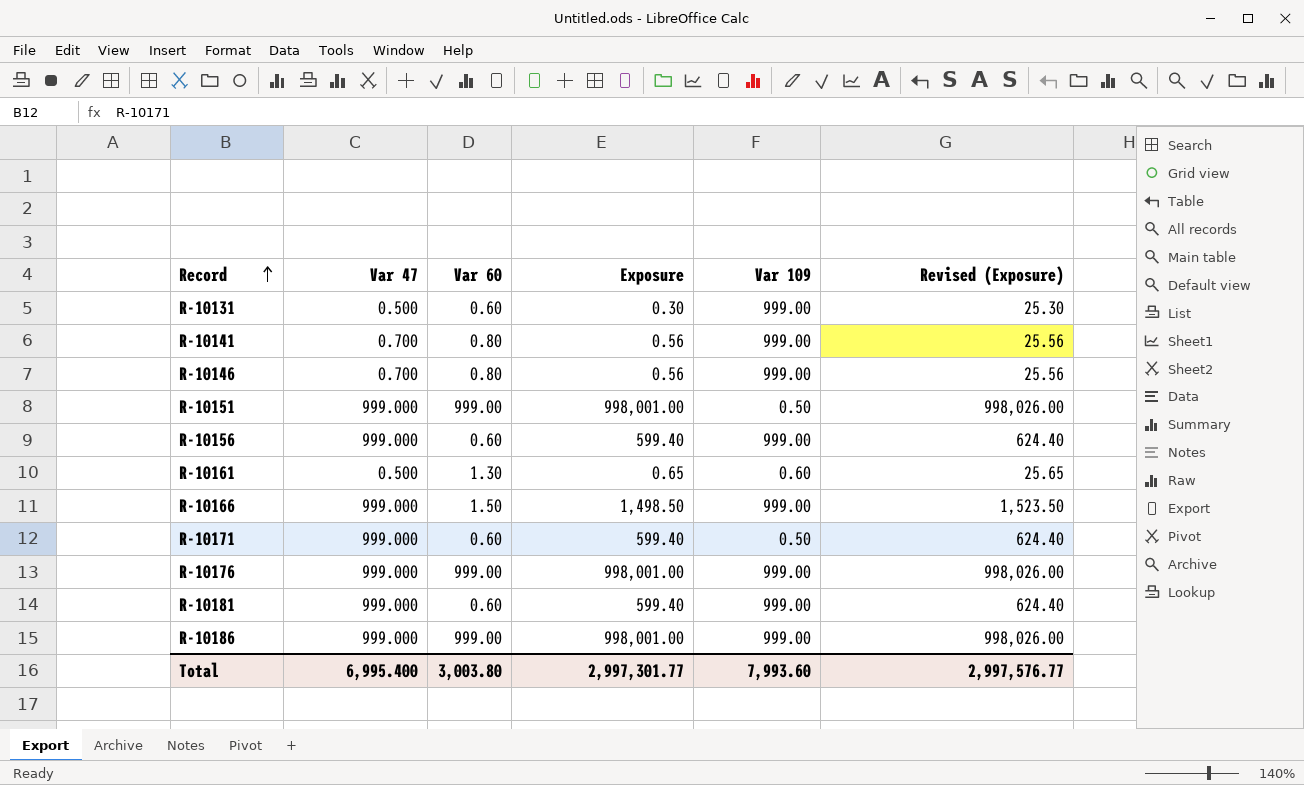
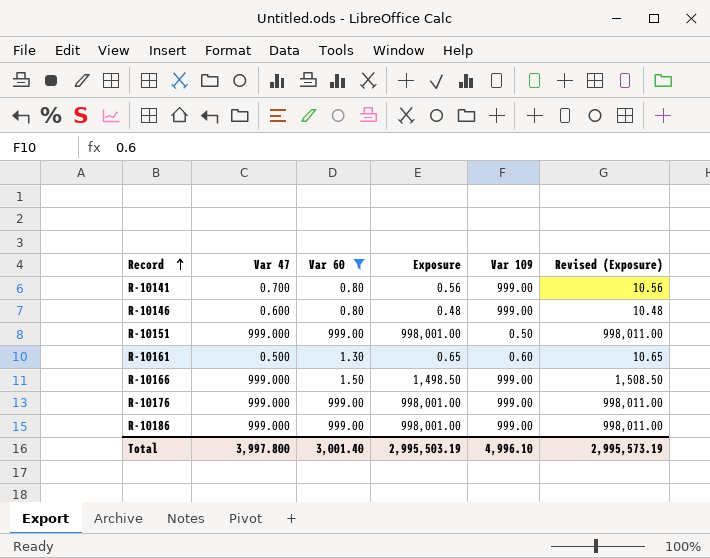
filter: none -> Var 60 != 0.60
column Revised (Exposure) | formula: [Exposure] + 25 -> [Exposure] + 10
R-10146 | Var 47: 0.700 -> 0.600
R-10146 | Exposure: 0.56 -> 0.48
Total | Var 47: 6,995.400 -> 3,997.800
Total | Var 60: 3,003.80 -> 3,001.40
Total | Exposure: 2,997,301.77 -> 2,995,503.19
Total | Var 109: 7,993.60 -> 4,996.10
Total | Revised (Exposure): 2,997,576.77 -> 2,995,573.19

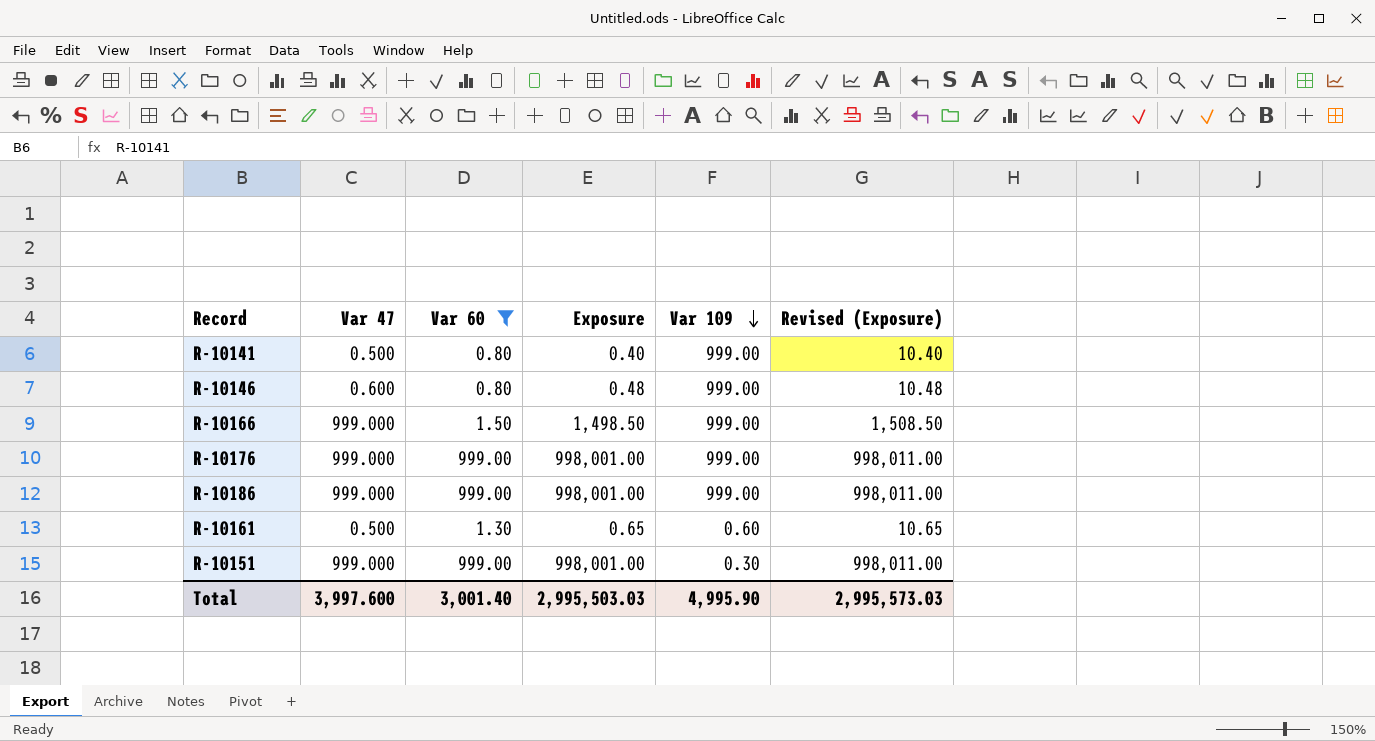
row order: Record ascending -> Var 109 descending
R-10141 | Var 47: 0.700 -> 0.500
R-10141 | Exposure: 0.56 -> 0.40
R-10141 | Revised (Exposure): 10.56 -> 10.40
R-10151 | Var 109: 0.50 -> 0.30
Total | Var 47: 3,997.800 -> 3,997.600
Total | Exposure: 2,995,503.19 -> 2,995,503.03
Total | Var 109: 4,996.10 -> 4,995.90
Total | Revised (Exposure): 2,995,573.19 -> 2,995,573.03

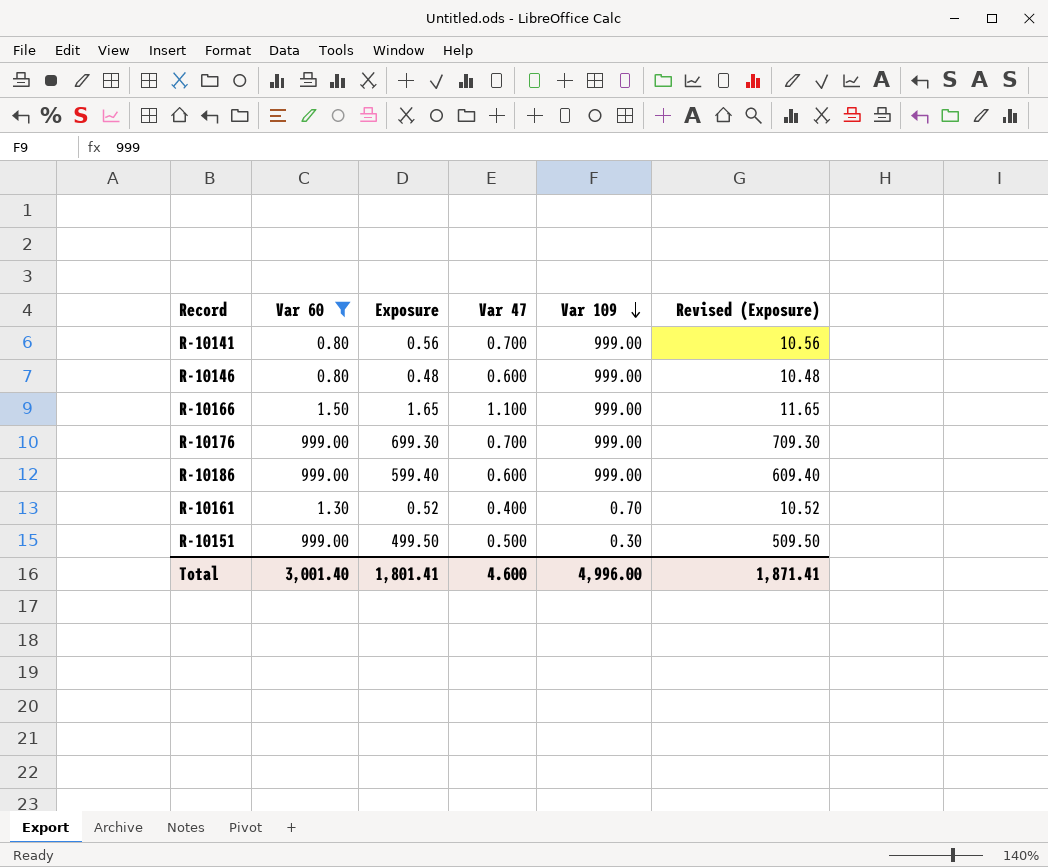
column Var 47 | position: 2 -> 4
R-10141 | Exposure: 0.40 -> 0.56
R-10141 | Var 47: 0.500 -> 0.700
R-10141 | Revised (Exposure): 10.40 -> 10.56
R-10166 | Exposure: 1,498.50 -> 1.65
R-10166 | Var 47: 999.000 -> 1.100
R-10166 | Revised (Exposure): 1,508.50 -> 11.65
R-10176 | Exposure: 998,001.00 -> 699.30
R-10176 | Var 47: 999.000 -> 0.700
R-10176 | Revised (Exposure): 998,011.00 -> 709.30
R-10186 | Exposure: 998,001.00 -> 599.40
R-10186 | Var 47: 999.000 -> 0.600
R-10186 | Revised (Exposure): 998,011.00 -> 609.40
R-10161 | Exposure: 0.65 -> 0.52
R-10161 | Var 47: 0.500 -> 0.400
R-10161 | Var 109: 0.60 -> 0.70
R-10161 | Revised (Exposure): 10.65 -> 10.52
R-10151 | Exposure: 998,001.00 -> 499.50
R-10151 | Var 47: 999.000 -> 0.500
R-10151 | Revised (Exposure): 998,011.00 -> 509.50
Total | Exposure: 2,995,503.03 -> 1,801.41
Total | Var 47: 3,997.600 -> 4.600
Total | Var 109: 4,995.90 -> 4,996.00
Total | Revised (Exposure): 2,995,573.03 -> 1,871.41

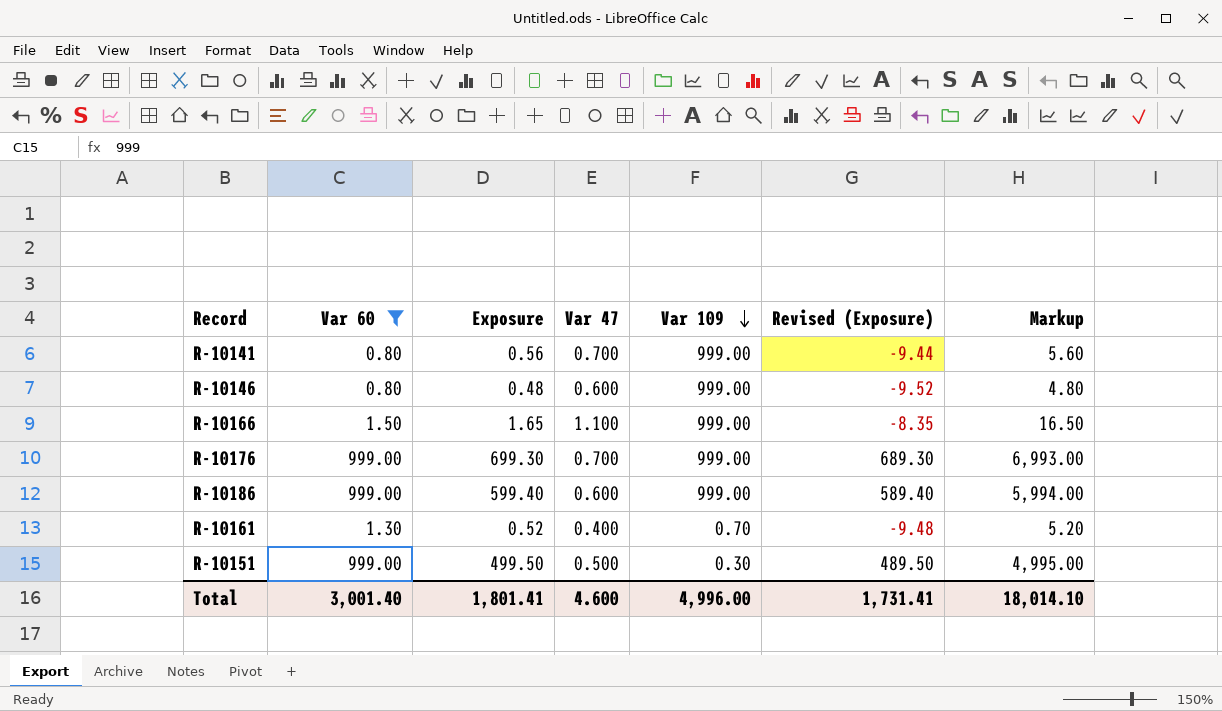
column Revised (Exposure) | formula: [Exposure] + 10 -> [Exposure] - 10
column Markup | formula: none -> [Exposure] * 10
Total | Revised (Exposure): 1,871.41 -> 1,731.41

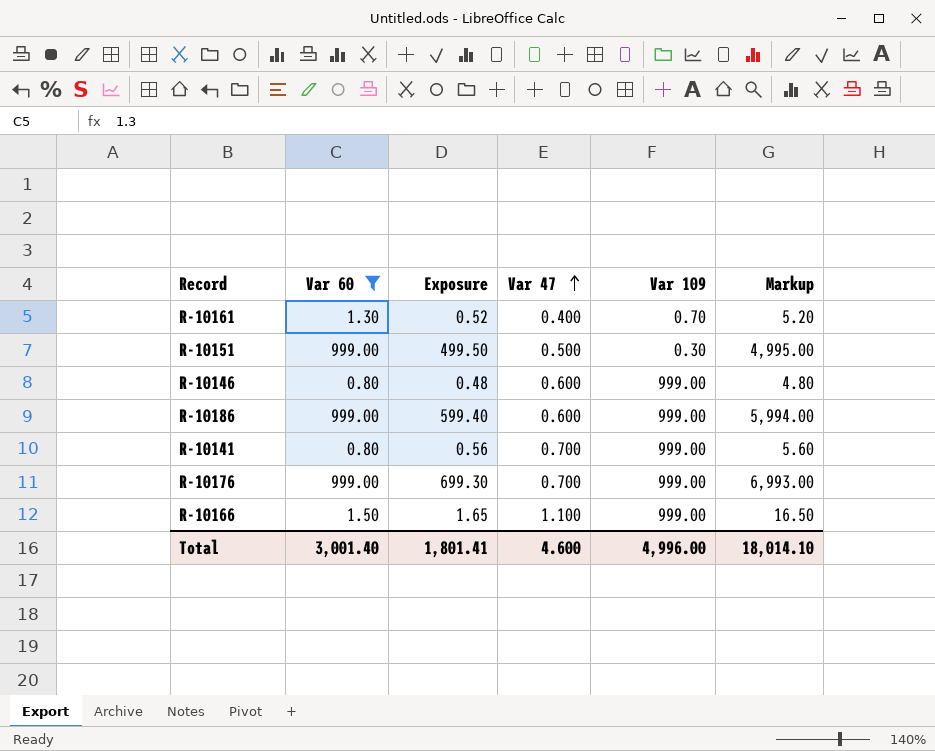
row order: Var 109 descending -> Var 47 ascending
column Revised (Exposure) | formula: [Exposure] - 10 -> none

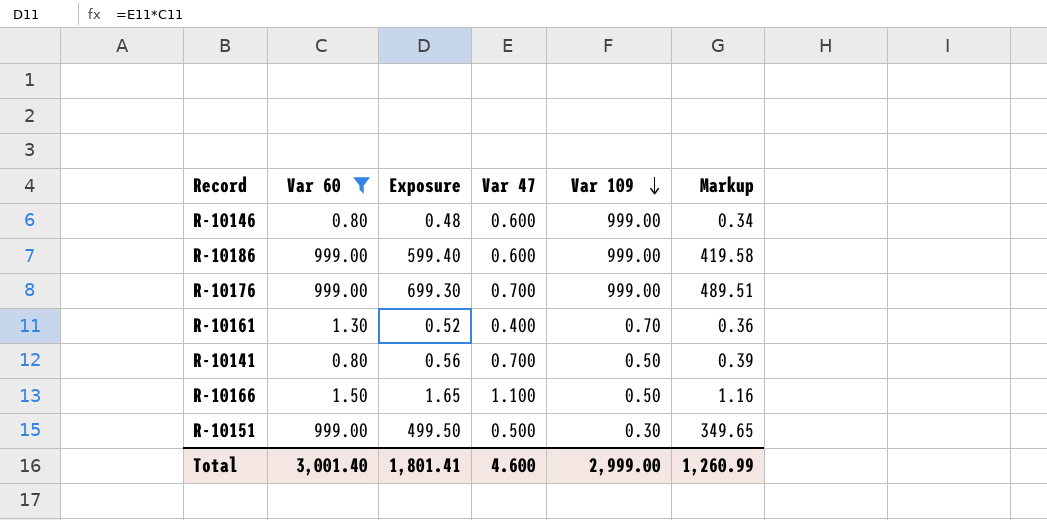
row order: Var 47 ascending -> Var 109 descending
column Markup | formula: [Exposure] * 10 -> [Exposure] * 0.7
R-10141 | Var 109: 999.00 -> 0.50
R-10166 | Var 109: 999.00 -> 0.50
Total | Var 109: 4,996.00 -> 2,999.00
Total | Markup: 18,014.10 -> 1,260.99

